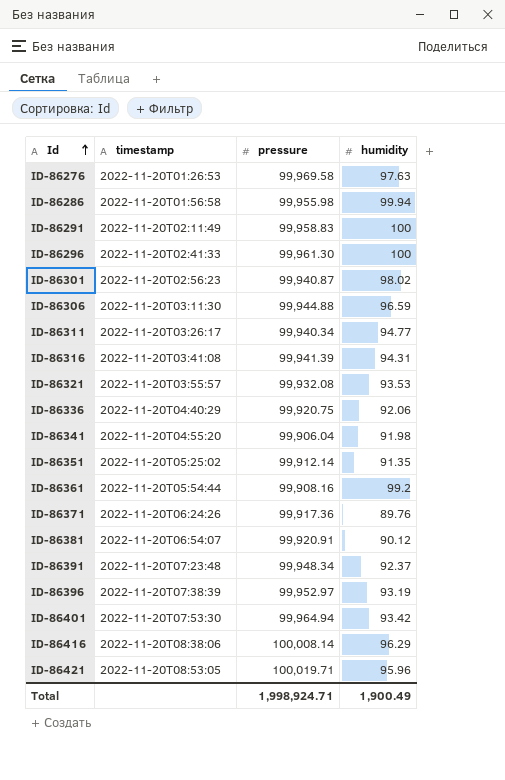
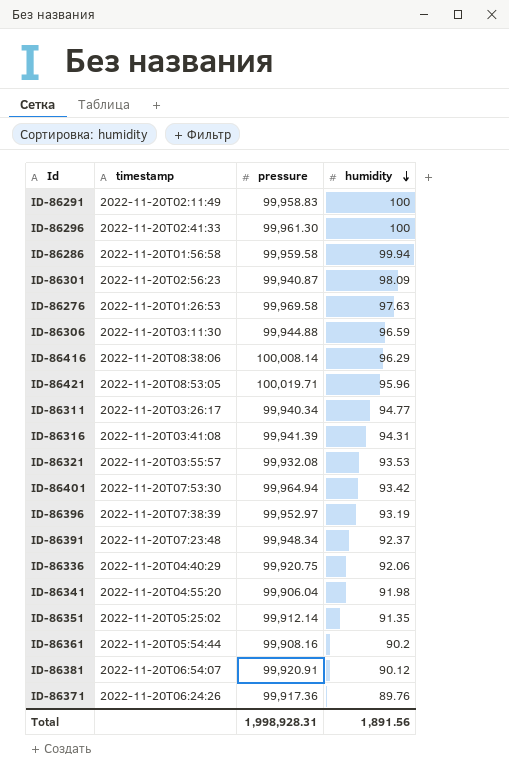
row order: Id ascending -> humidity descending
ID-86286 | pressure: 99,955.98 -> 99,959.58
ID-86301 | humidity: 98.02 -> 98.09
ID-86361 | humidity: 99.2 -> 90.2
Total | pressure: 1,998,924.71 -> 1,998,928.31
Total | humidity: 1,900.49 -> 1,891.56

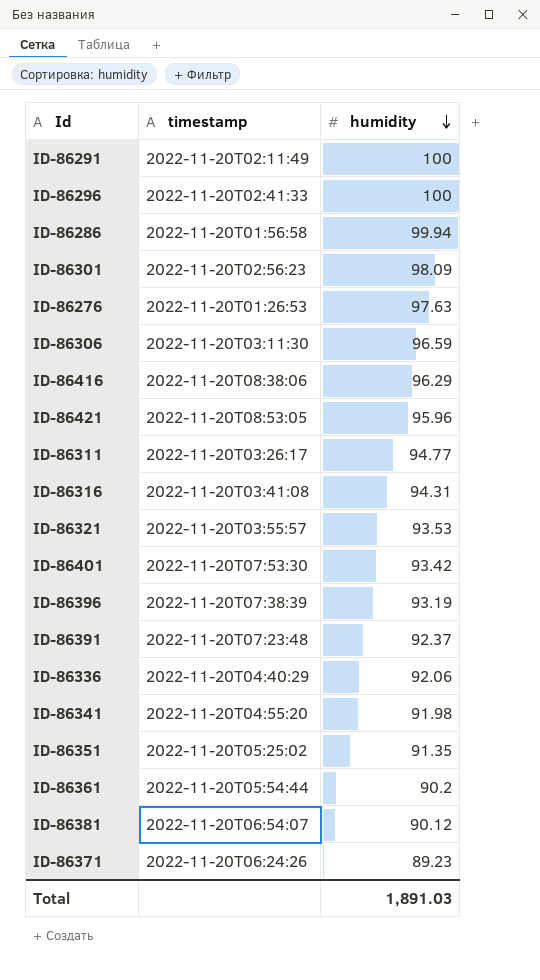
column pressure | position: 3 -> none
ID-86371 | humidity: 89.76 -> 89.23
Total | humidity: 1,891.56 -> 1,891.03

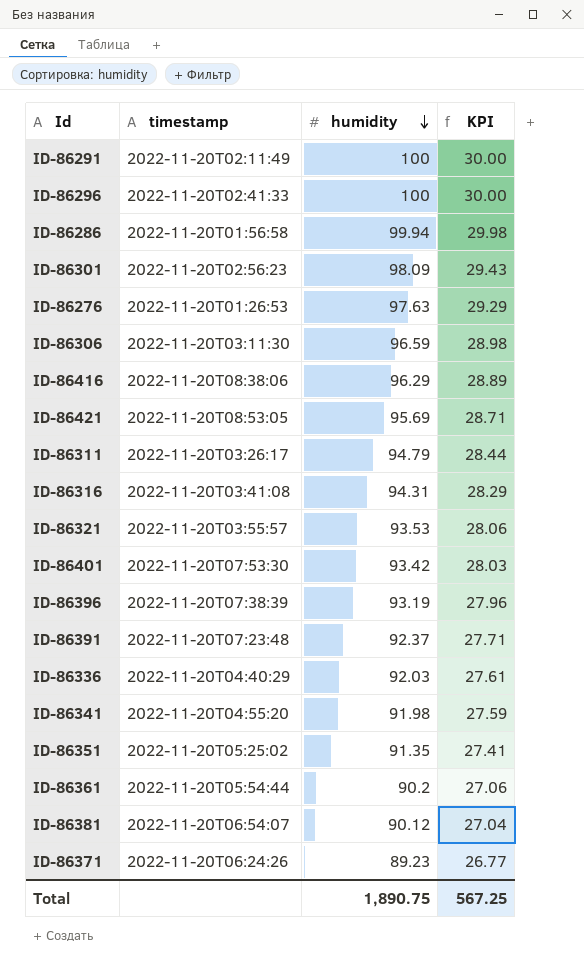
column KPI | formula: none -> [humidity] * 0.3
ID-86421 | humidity: 95.96 -> 95.69
ID-86311 | humidity: 94.77 -> 94.79
ID-86336 | humidity: 92.06 -> 92.03
Total | humidity: 1,891.03 -> 1,890.75

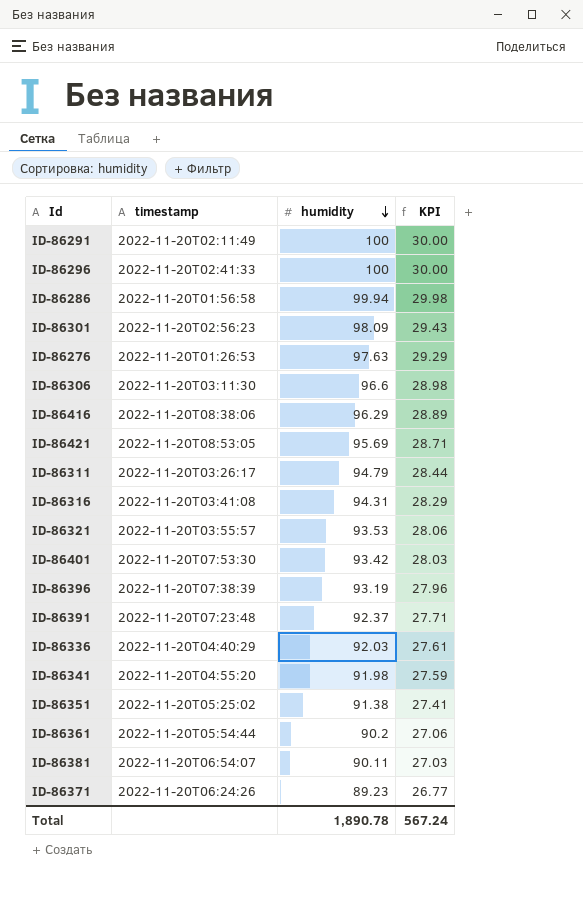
ID-86306 | humidity: 96.59 -> 96.6
ID-86351 | humidity: 91.35 -> 91.38
ID-86381 | humidity: 90.12 -> 90.11
ID-86381 | KPI: 27.04 -> 27.03
Total | humidity: 1,890.75 -> 1,890.78
Total | KPI: 567.25 -> 567.24

